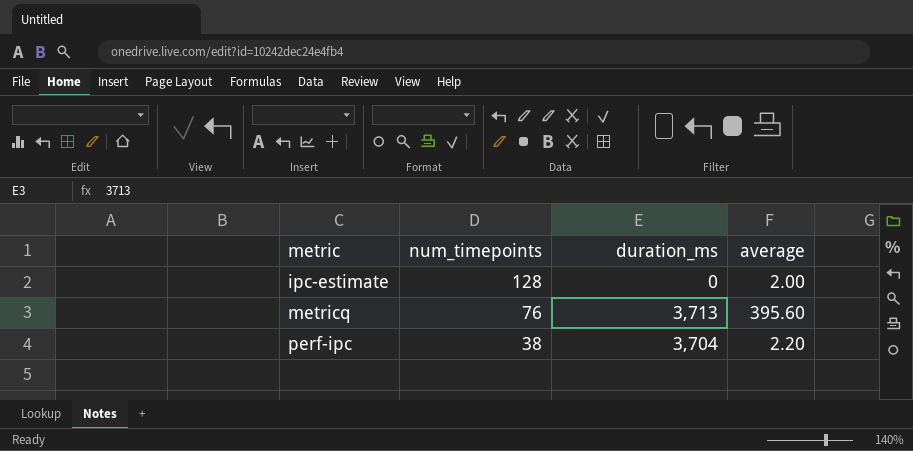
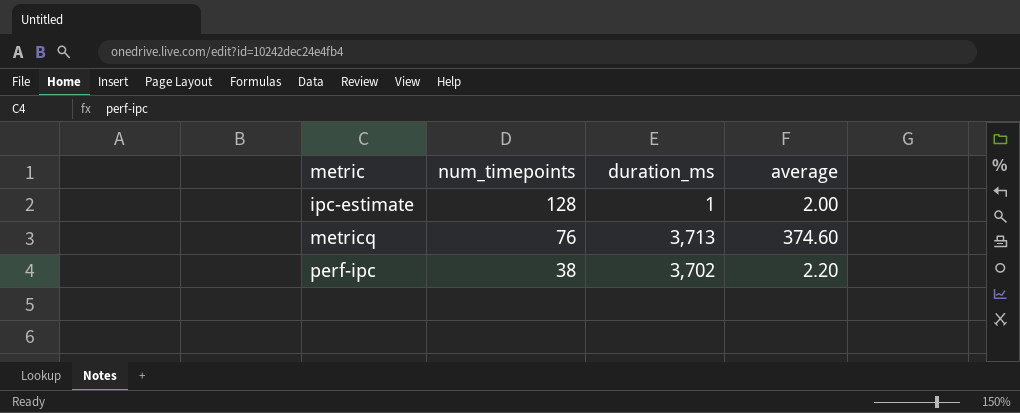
ipc-estimate | duration_ms: 0 -> 1
metricq | average: 395.60 -> 374.60
perf-ipc | duration_ms: 3,704 -> 3,702

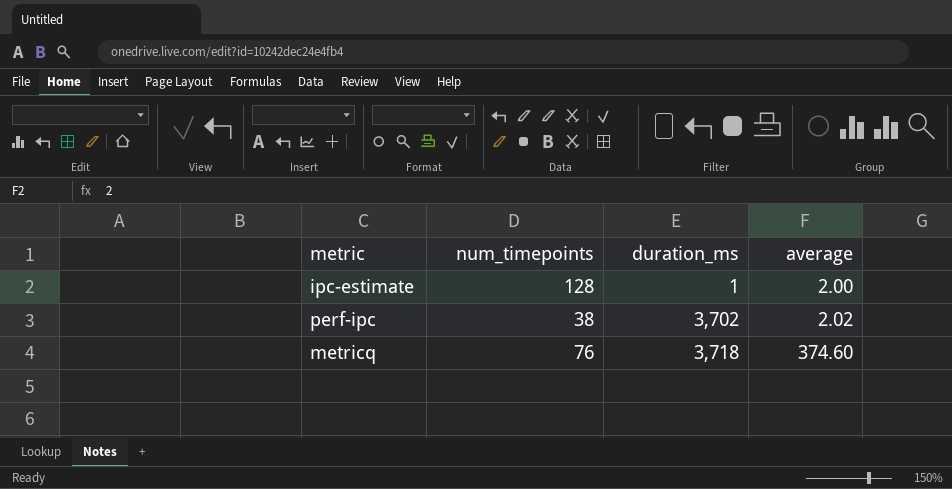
row order: metric ascending -> duration_ms ascending
perf-ipc | average: 2.20 -> 2.02
metricq | duration_ms: 3,713 -> 3,718

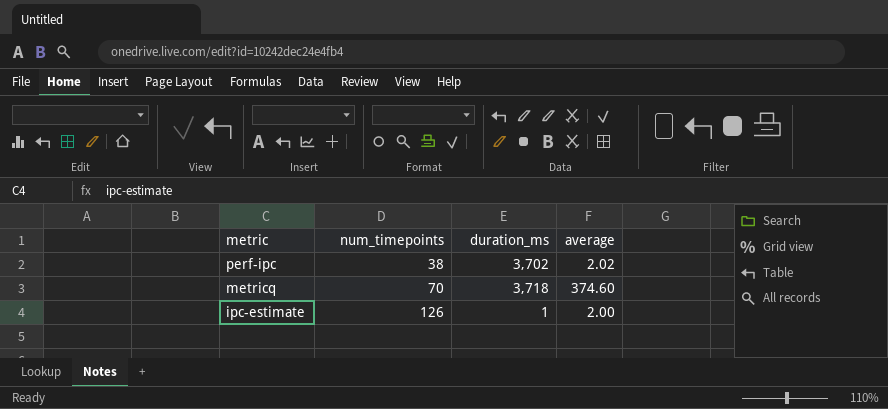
row order: duration_ms ascending -> metric descending
metricq | num_timepoints: 76 -> 70
ipc-estimate | num_timepoints: 128 -> 126

